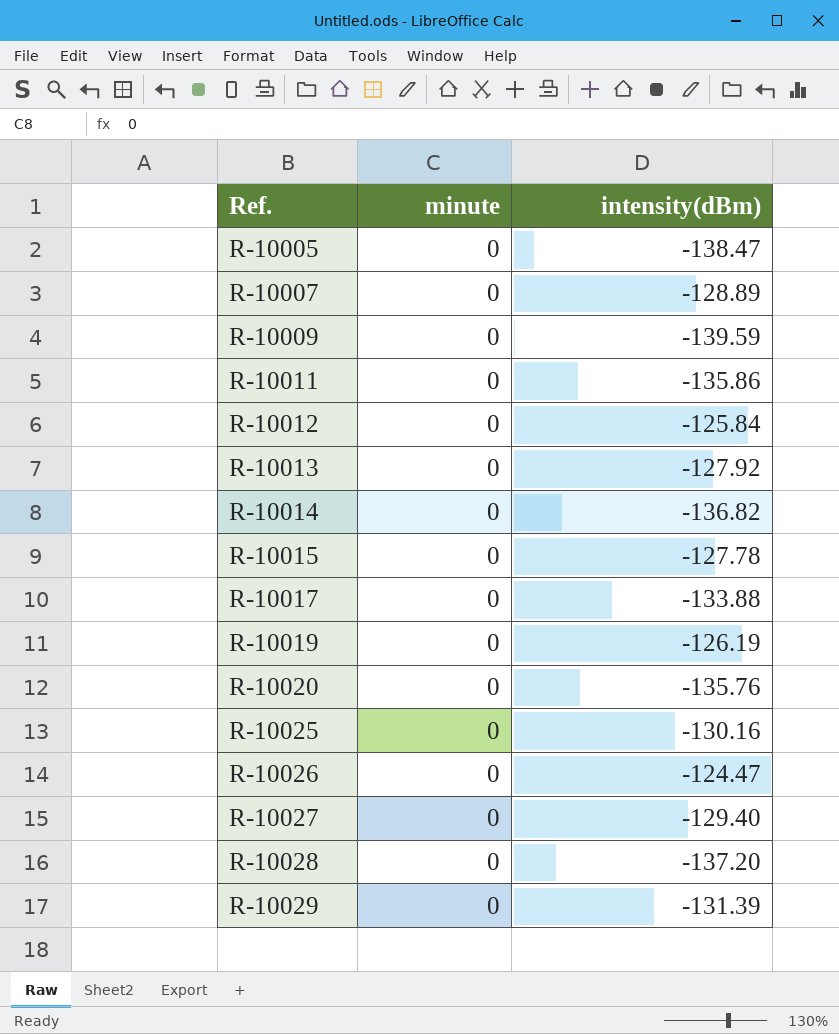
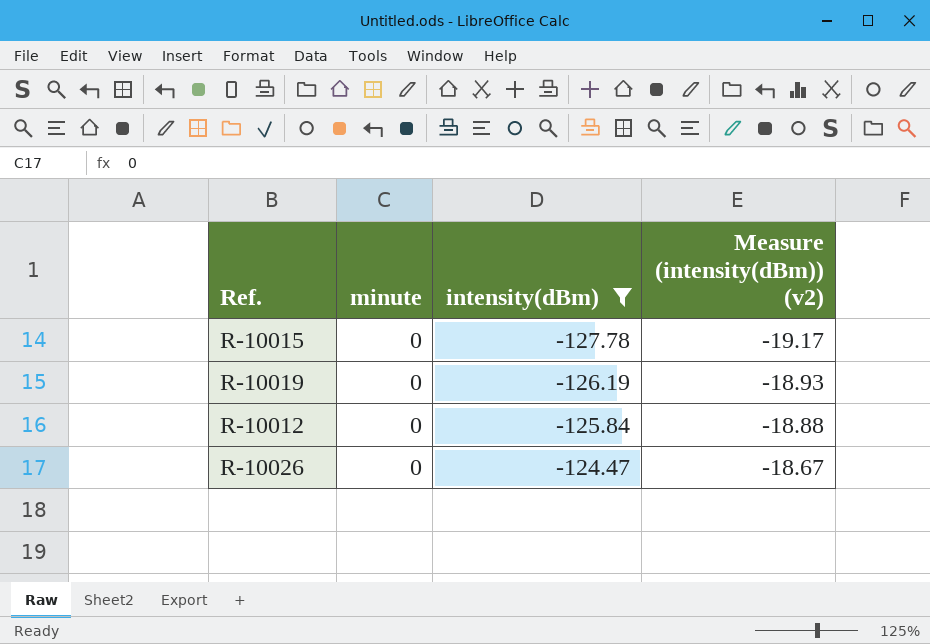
filter: none -> intensity(dBm) >= -127.78
row order: Ref. ascending -> intensity(dBm) ascending
column Measure (intensity(dBm)) (v2) | formula: none -> [intensity(dBm)] * 0.15

